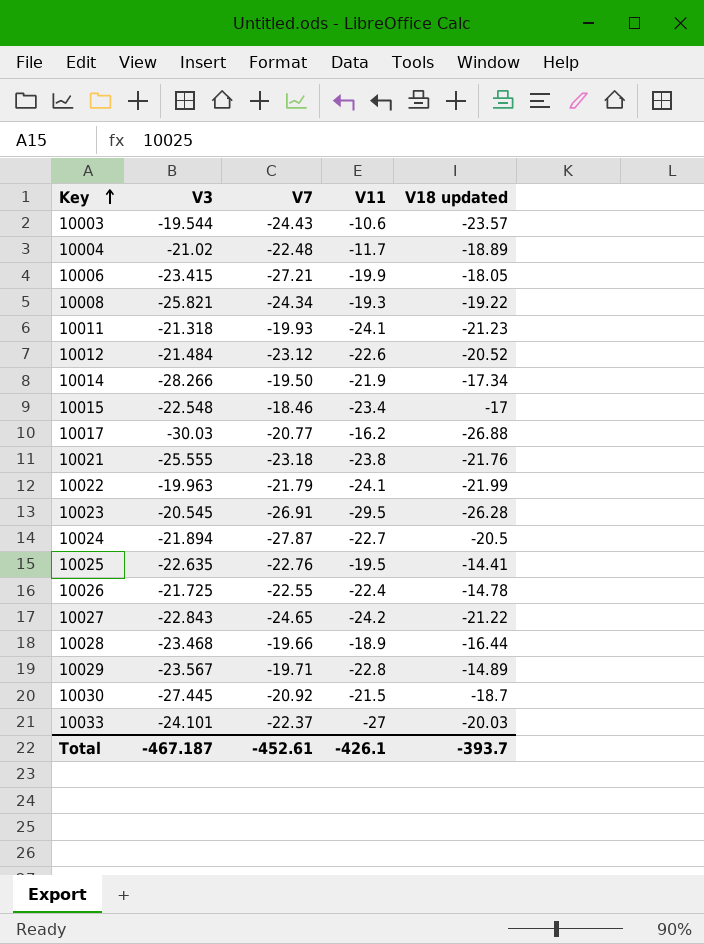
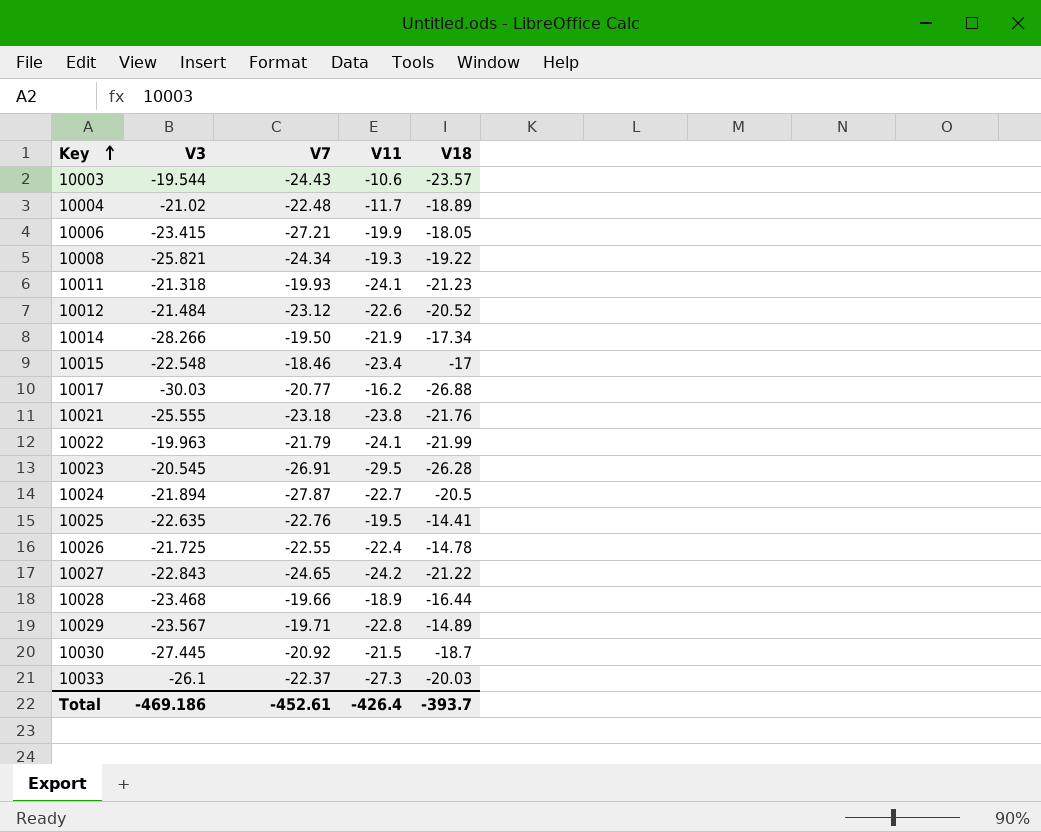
column name: V18 updated -> V18
10033 | V3: -24.101 -> -26.1
10033 | V11: -27 -> -27.3
Total | V3: -467.187 -> -469.186
Total | V11: -426.1 -> -426.4

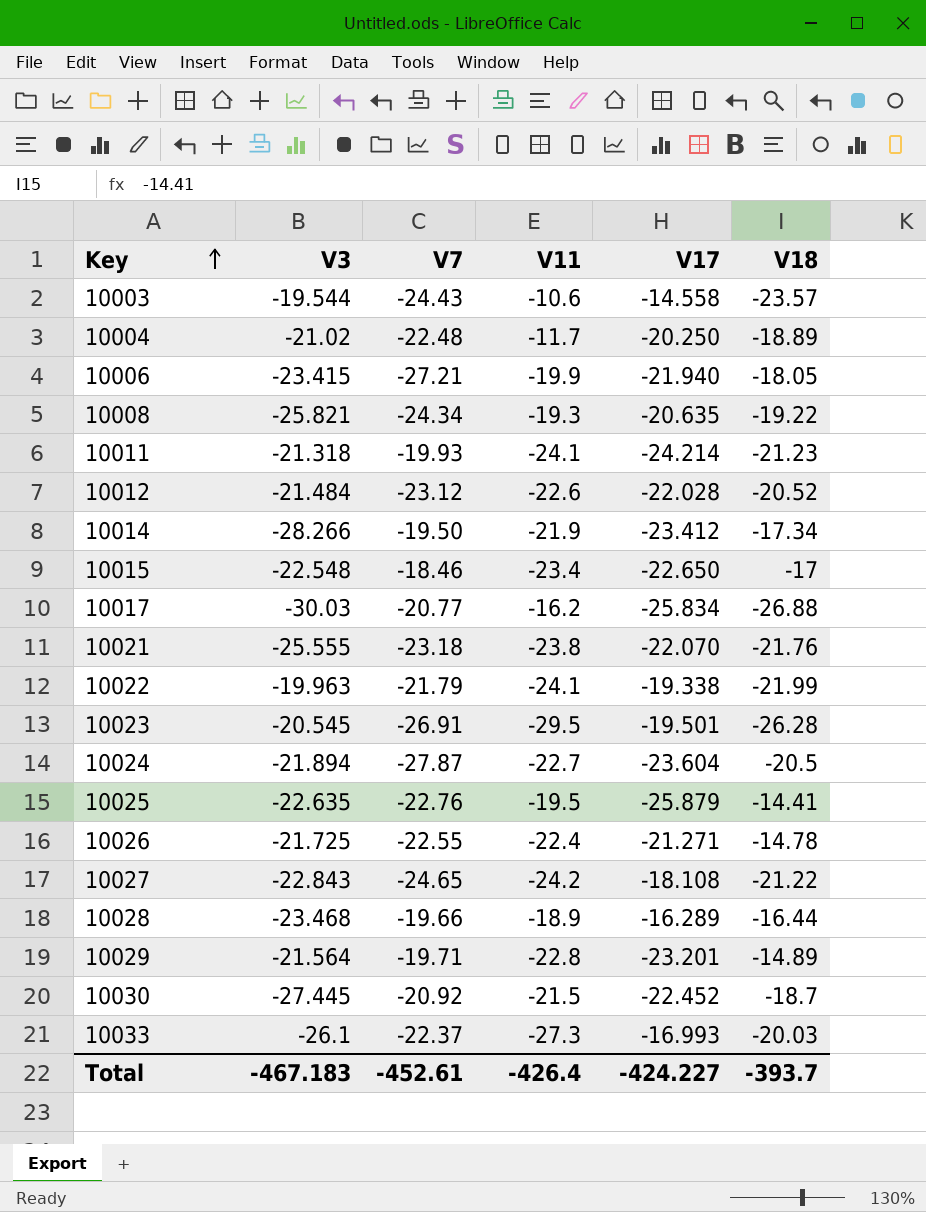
column V17 | position: none -> 5
10029 | V3: -23.567 -> -21.564
Total | V3: -469.186 -> -467.183

